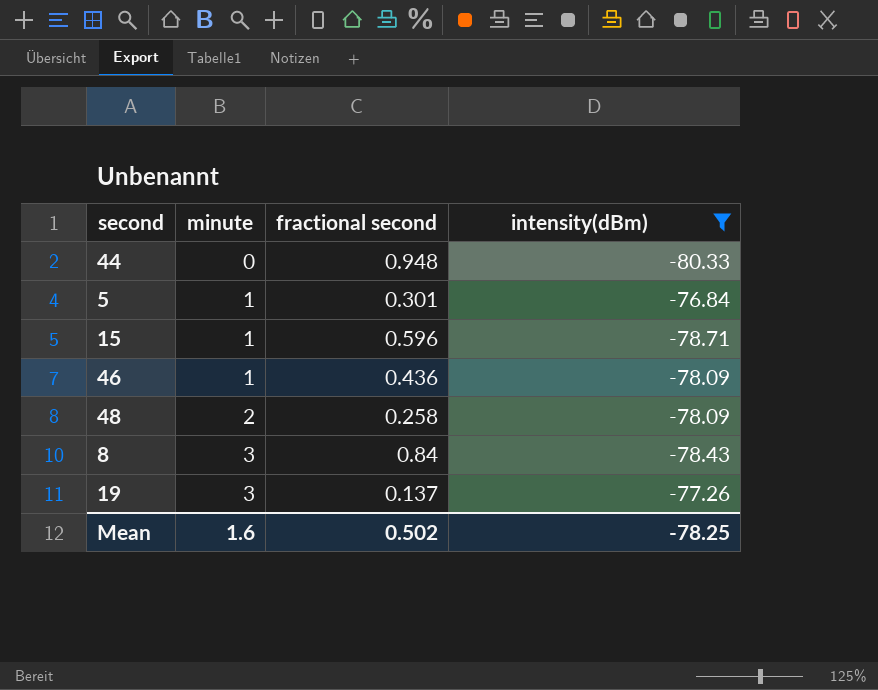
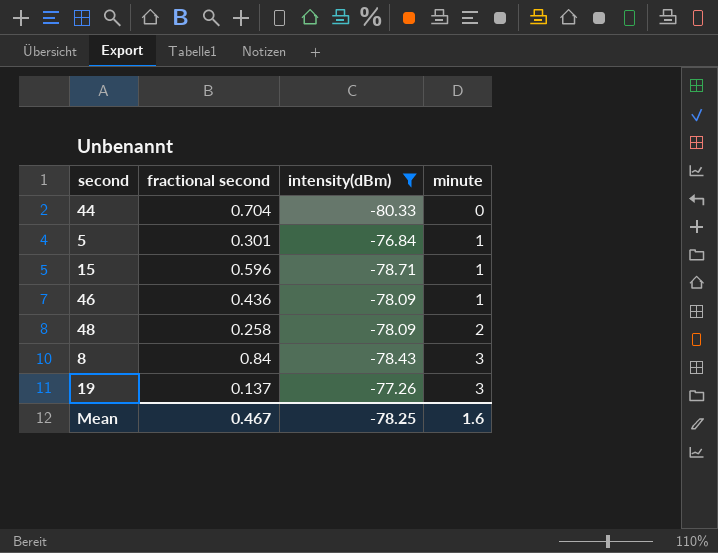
column minute | position: 2 -> 4
44 | fractional second: 0.948 -> 0.704
Mean | fractional second: 0.502 -> 0.467

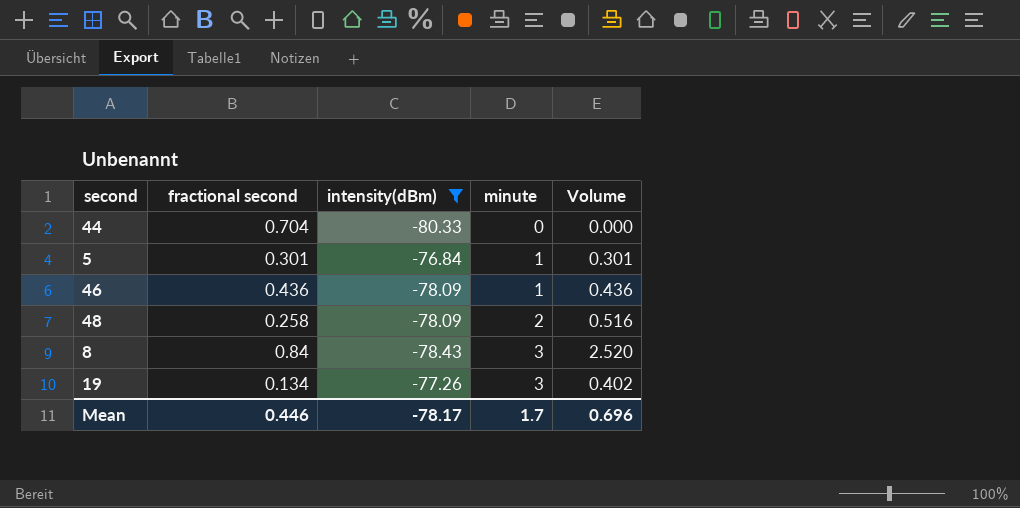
column Volume | formula: none -> [fractional second] * [minute]
row 15: 0.596 | -78.71 | 1 -> none
19 | fractional second: 0.137 -> 0.134
Mean | fractional second: 0.467 -> 0.446
Mean | intensity(dBm): -78.25 -> -78.17
Mean | minute: 1.6 -> 1.7

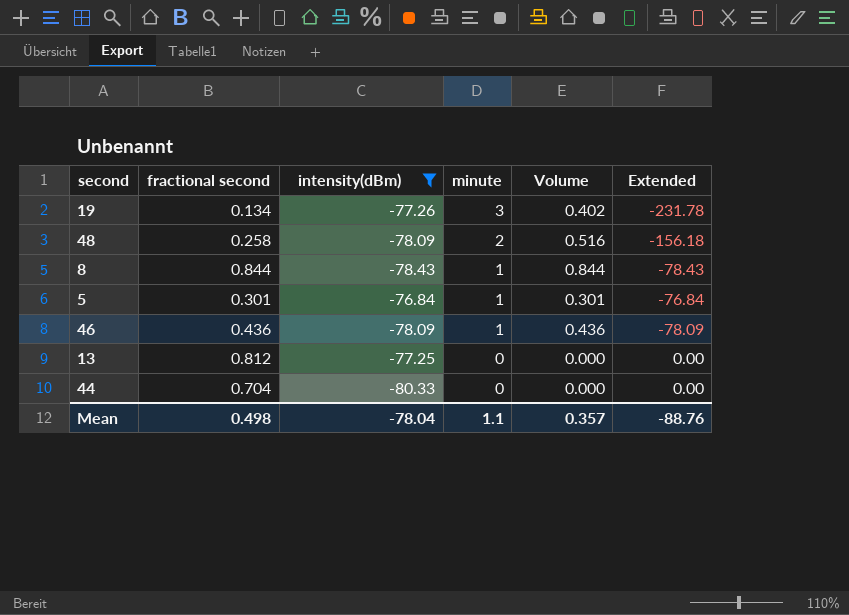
row order: minute ascending -> minute descending
column Extended | formula: none -> [intensity(dBm)] * [minute]
8 | fractional second: 0.84 -> 0.844
8 | minute: 3 -> 1
8 | Volume: 2.520 -> 0.844
row 13: none -> 0.812 | -77.25 | 0 | 0.000 | 0.00
Mean | fractional second: 0.446 -> 0.498
Mean | intensity(dBm): -78.17 -> -78.04
Mean | minute: 1.7 -> 1.1
Mean | Volume: 0.696 -> 0.357

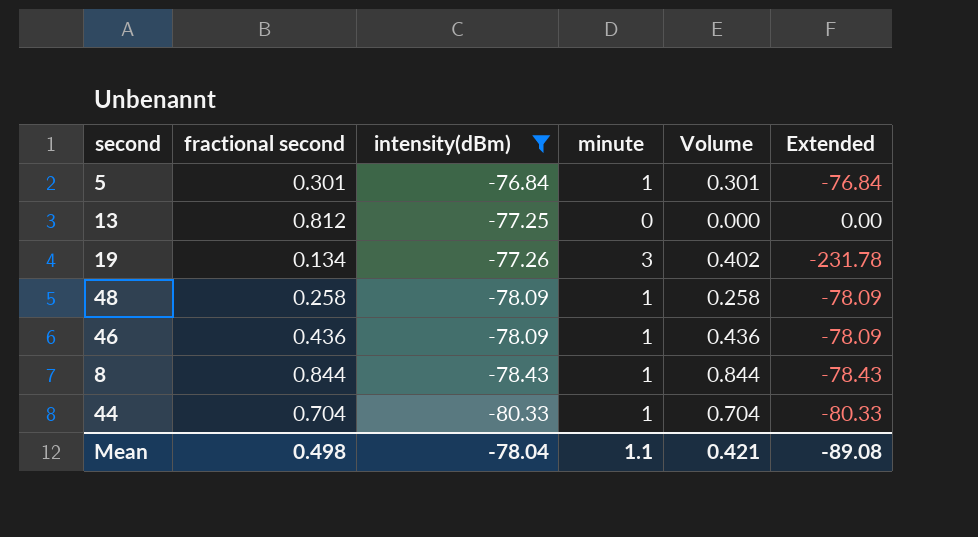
row order: minute descending -> intensity(dBm) descending
48 | minute: 2 -> 1
48 | Volume: 0.516 -> 0.258
48 | Extended: -156.18 -> -78.09
44 | minute: 0 -> 1
44 | Volume: 0.000 -> 0.704
44 | Extended: 0.00 -> -80.33
Mean | Volume: 0.357 -> 0.421
Mean | Extended: -88.76 -> -89.08

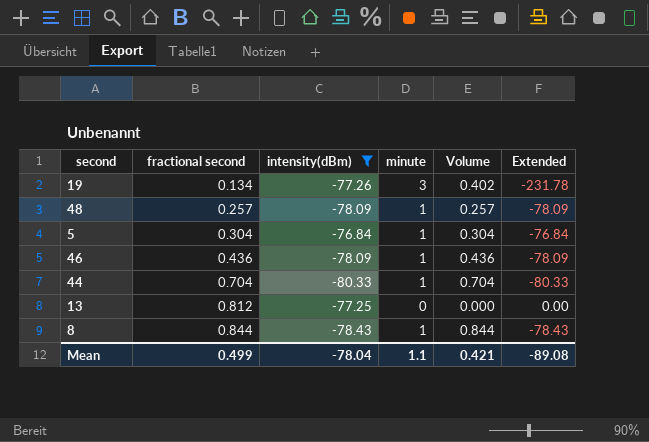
row order: intensity(dBm) descending -> fractional second ascending
48 | fractional second: 0.258 -> 0.257
48 | Volume: 0.258 -> 0.257
5 | fractional second: 0.301 -> 0.304
5 | Volume: 0.301 -> 0.304
Mean | fractional second: 0.498 -> 0.499

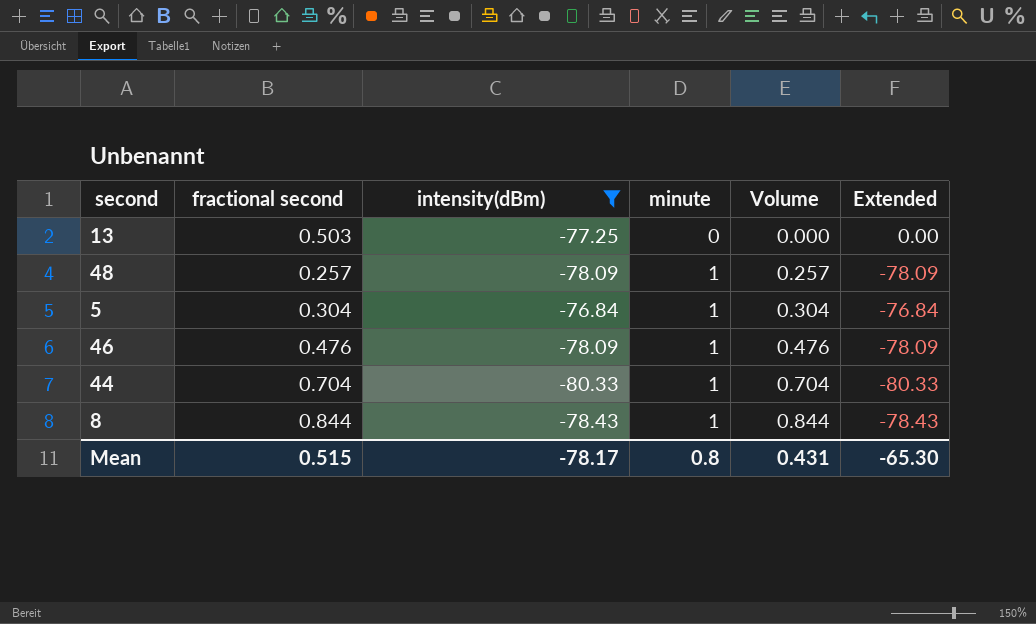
row order: fractional second ascending -> minute ascending
row 19: 0.134 | -77.26 | 3 | 0.402 | -231.78 -> none
13 | fractional second: 0.812 -> 0.503
46 | fractional second: 0.436 -> 0.476
46 | Volume: 0.436 -> 0.476
Mean | fractional second: 0.499 -> 0.515
Mean | intensity(dBm): -78.04 -> -78.17
Mean | minute: 1.1 -> 0.8
Mean | Volume: 0.421 -> 0.431
Mean | Extended: -89.08 -> -65.30

